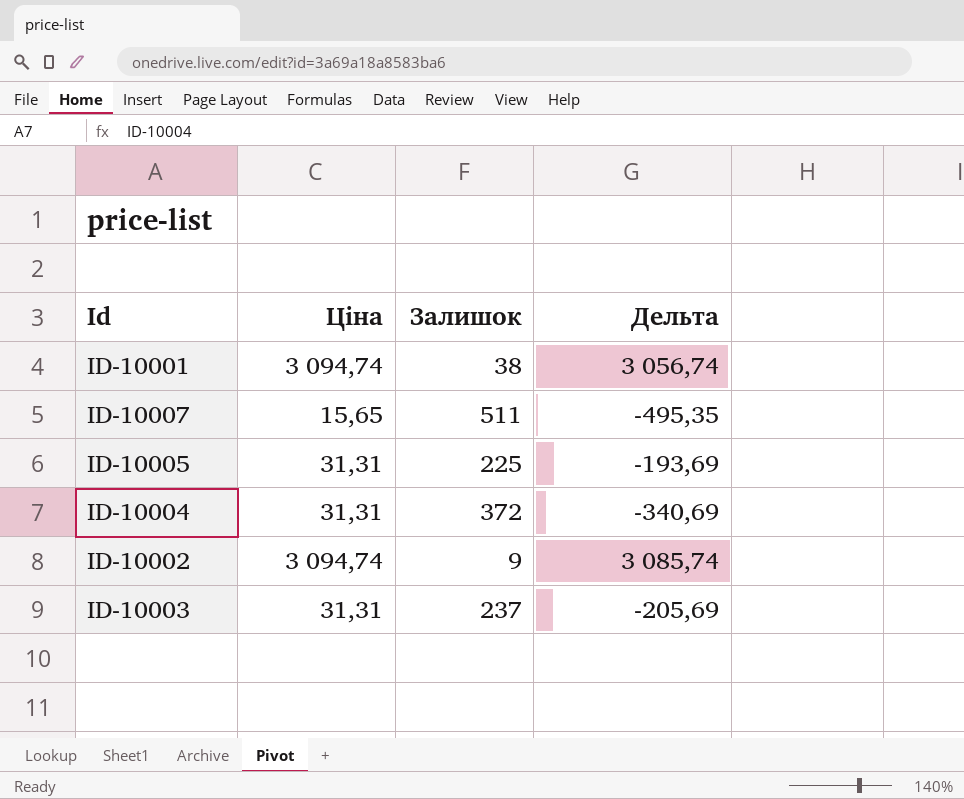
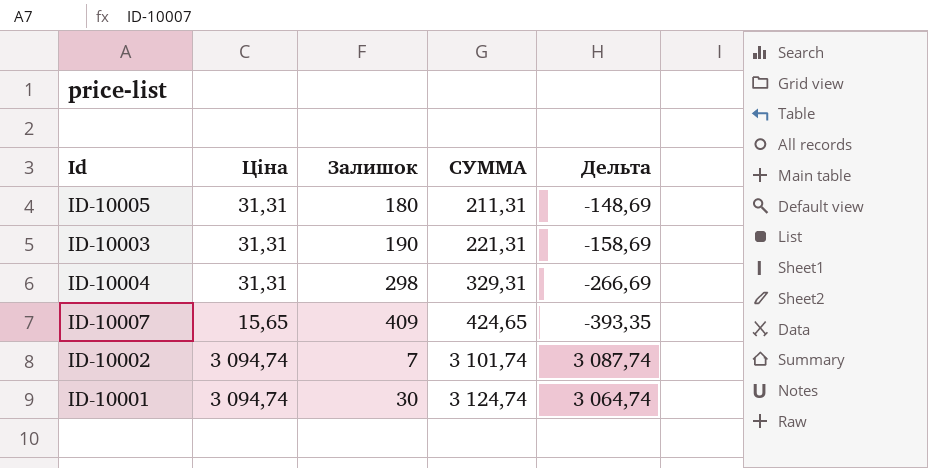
row order: none -> СУММА ascending
column СУММА | formula: none -> [Ціна] + [Залишок]
ID-10005 | Залишок: 225 -> 180
ID-10005 | Дельта: -193,69 -> -148,69
ID-10003 | Залишок: 237 -> 190
ID-10003 | Дельта: -205,69 -> -158,69
ID-10004 | Залишок: 372 -> 298
ID-10004 | Дельта: -340,69 -> -266,69
ID-10007 | Залишок: 511 -> 409
ID-10007 | Дельта: -495,35 -> -393,35
ID-10002 | Залишок: 9 -> 7
ID-10002 | Дельта: 3 085,74 -> 3 087,74
ID-10001 | Залишок: 38 -> 30
ID-10001 | Дельта: 3 056,74 -> 3 064,74

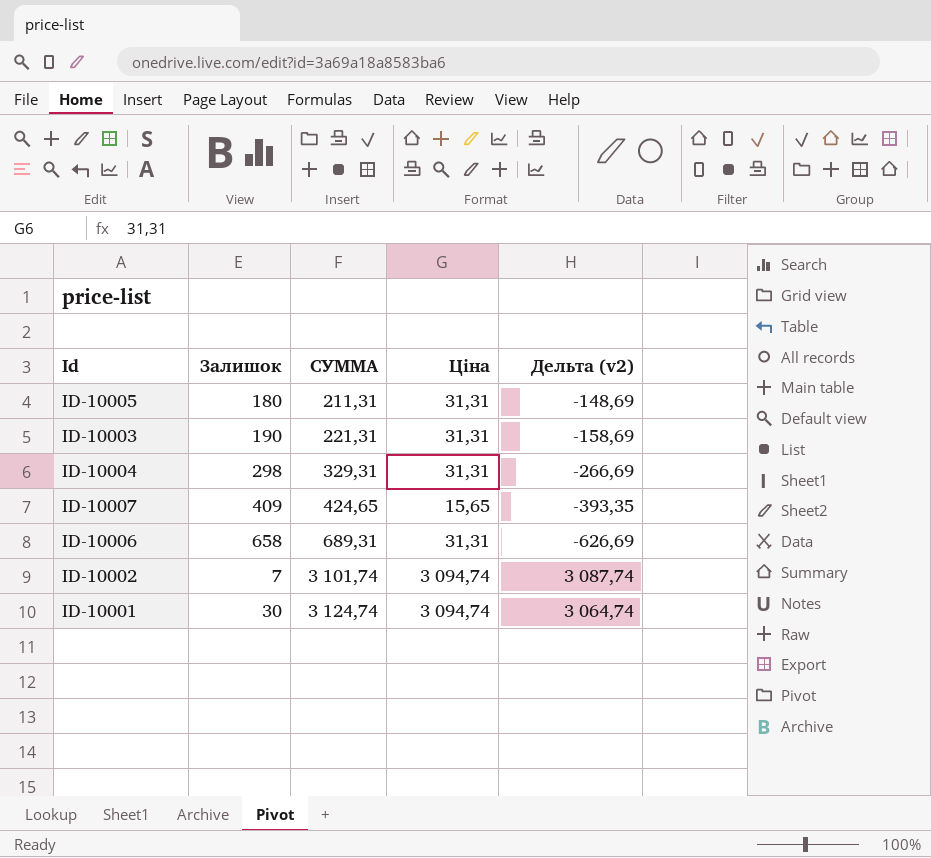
column Ціна | position: 2 -> 4
column name: Дельта -> Дельта (v2)
row ID-10006: none -> 658 | 689,31 | 31,31 | -626,69

